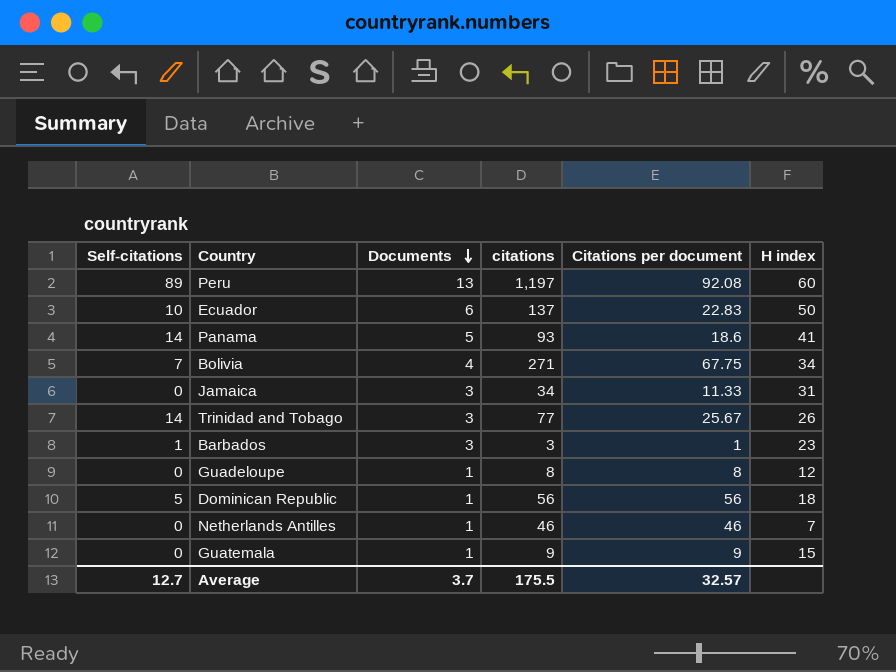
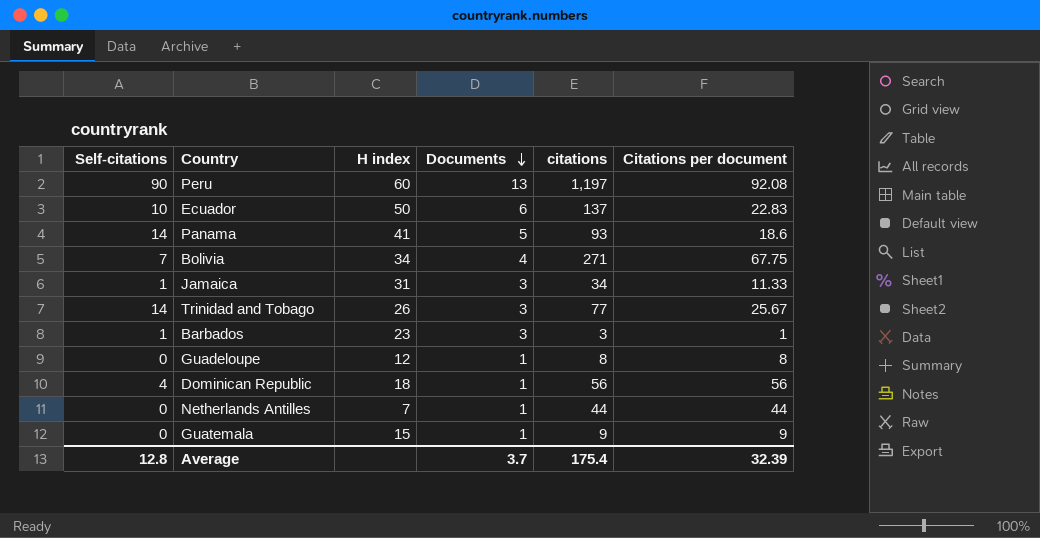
column H index | position: 6 -> 3
Peru | Self-citations: 89 -> 90
Jamaica | Self-citations: 0 -> 1
Dominican Republic | Self-citations: 5 -> 4
Netherlands Antilles | citations: 46 -> 44
Netherlands Antilles | Citations per document: 46 -> 44
Average | Self-citations: 12.7 -> 12.8
Average | citations: 175.5 -> 175.4
Average | Citations per document: 32.57 -> 32.39

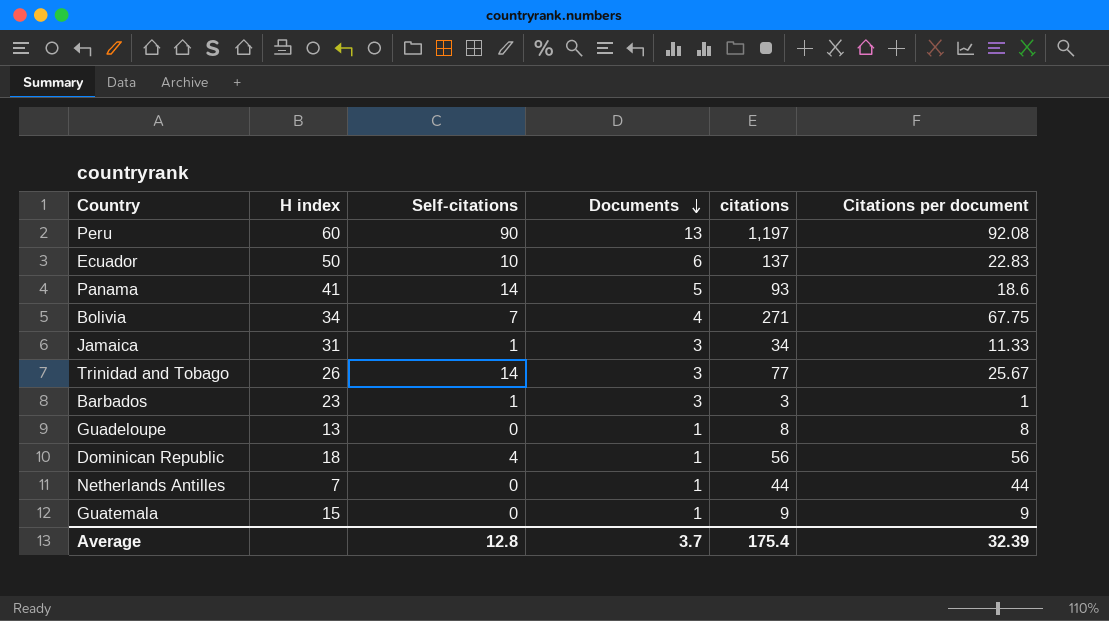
column Self-citations | position: 1 -> 3
Guadeloupe | H index: 12 -> 13

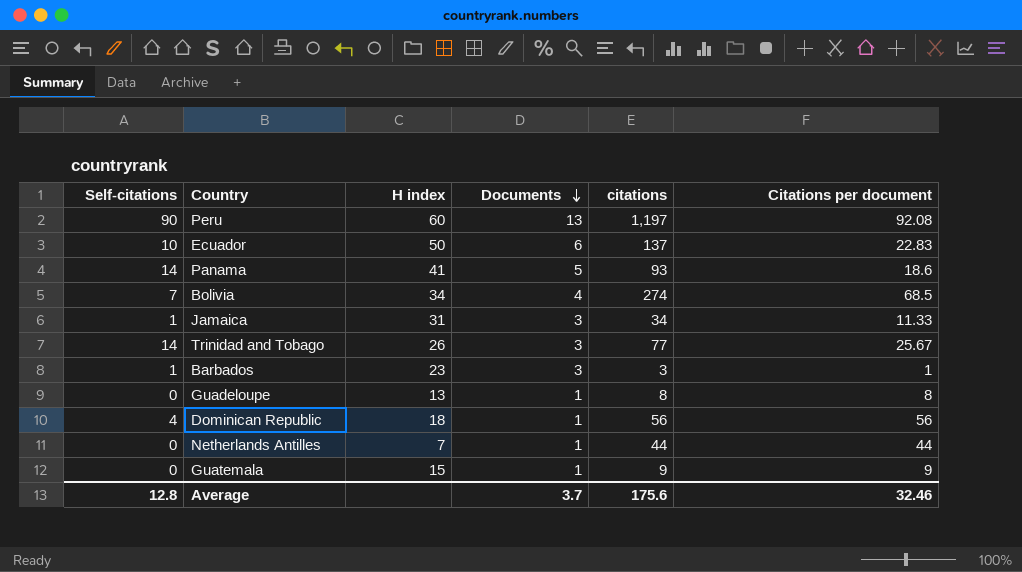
column Self-citations | position: 3 -> 1
Bolivia | citations: 271 -> 274
Bolivia | Citations per document: 67.75 -> 68.5
Average | citations: 175.4 -> 175.6
Average | Citations per document: 32.39 -> 32.46

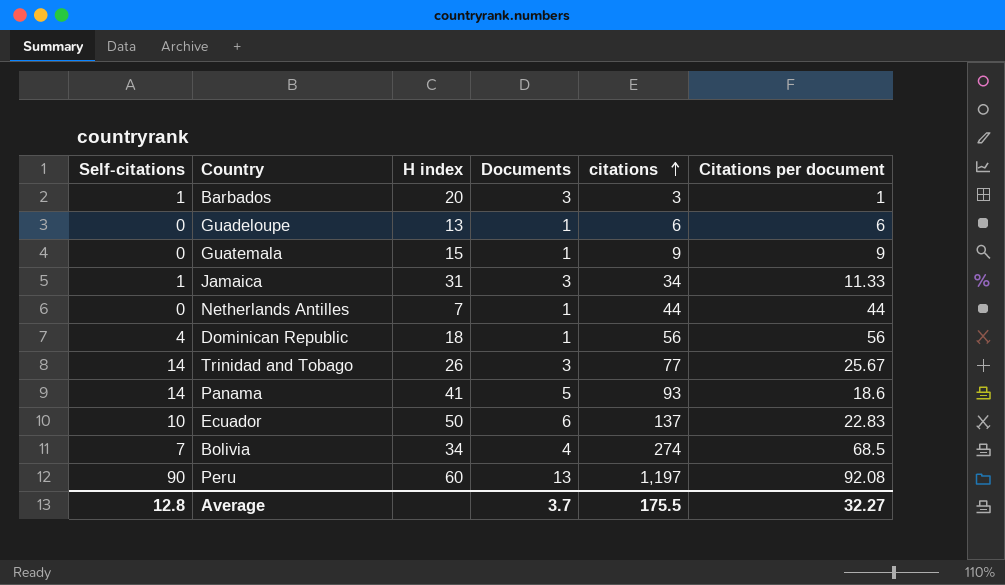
row order: Documents descending -> citations ascending
Barbados | H index: 23 -> 20
Guadeloupe | citations: 8 -> 6
Guadeloupe | Citations per document: 8 -> 6
Average | citations: 175.6 -> 175.5
Average | Citations per document: 32.46 -> 32.27

